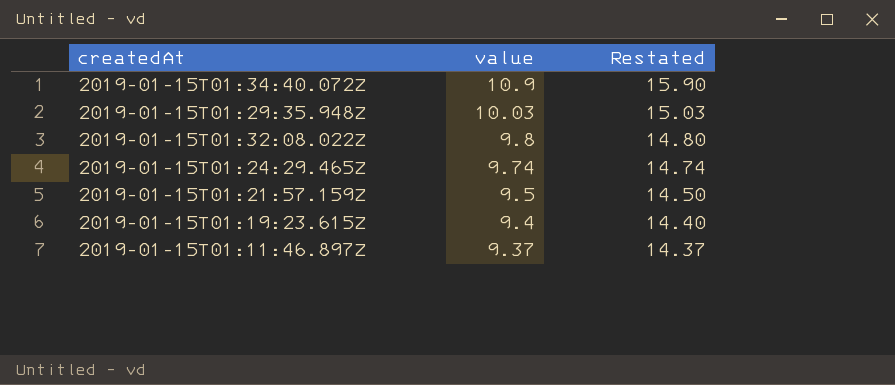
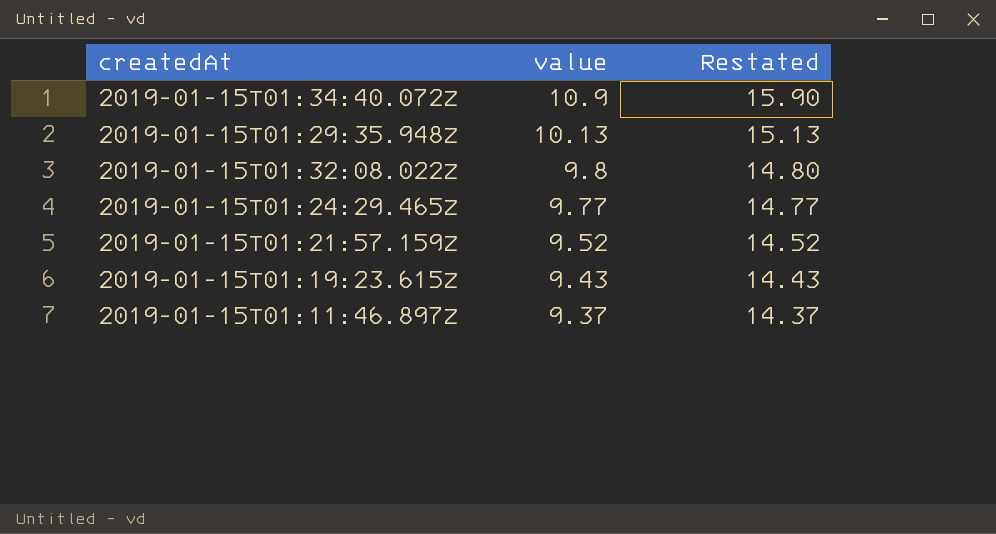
2019-01-15T01:29:35.948Z | value: 10.03 -> 10.13
2019-01-15T01:29:35.948Z | Restated: 15.03 -> 15.13
2019-01-15T01:24:29.465Z | value: 9.74 -> 9.77
2019-01-15T01:24:29.465Z | Restated: 14.74 -> 14.77
2019-01-15T01:21:57.159Z | value: 9.5 -> 9.52
2019-01-15T01:21:57.159Z | Restated: 14.50 -> 14.52
2019-01-15T01:19:23.615Z | value: 9.4 -> 9.43
2019-01-15T01:19:23.615Z | Restated: 14.40 -> 14.43

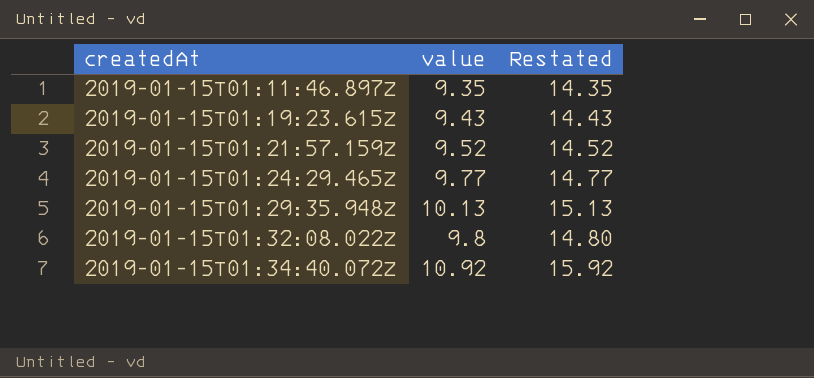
row order: value descending -> createdAt ascending
2019-01-15T01:11:46.897Z | value: 9.37 -> 9.35
2019-01-15T01:11:46.897Z | Restated: 14.37 -> 14.35
2019-01-15T01:34:40.072Z | value: 10.9 -> 10.92
2019-01-15T01:34:40.072Z | Restated: 15.90 -> 15.92

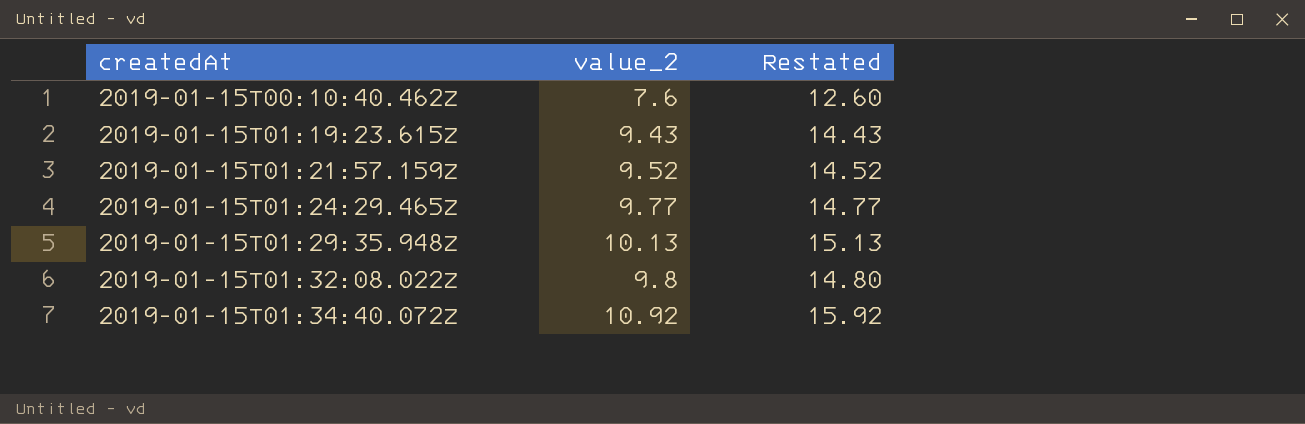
column name: value -> value_2
row 2019-01-15T01:11:46.897Z: 9.35 | 14.35 -> none
row 2019-01-15T00:10:40.462Z: none -> 7.6 | 12.60

